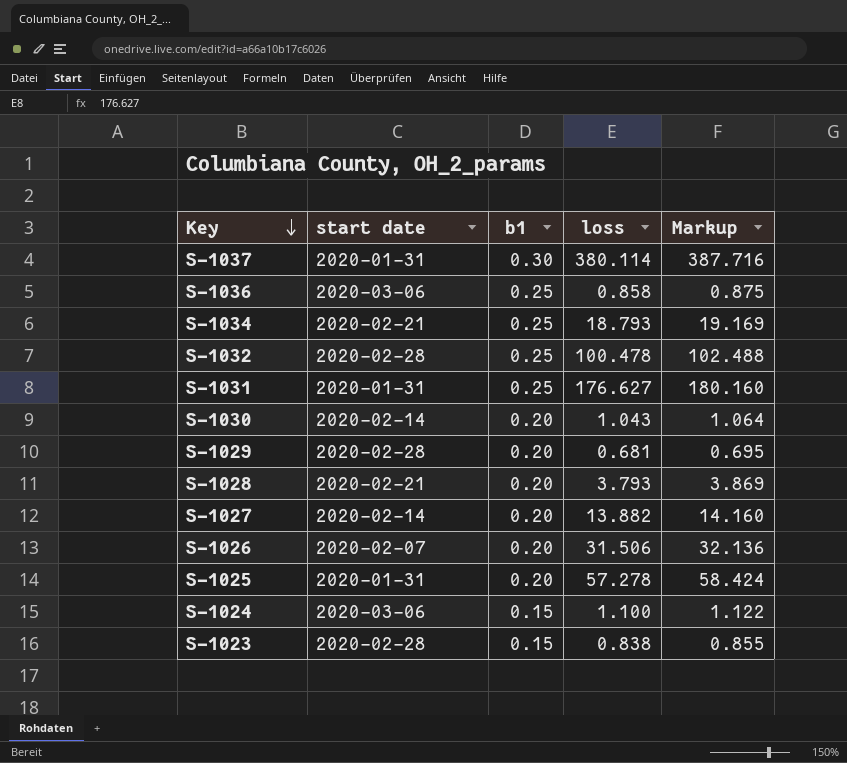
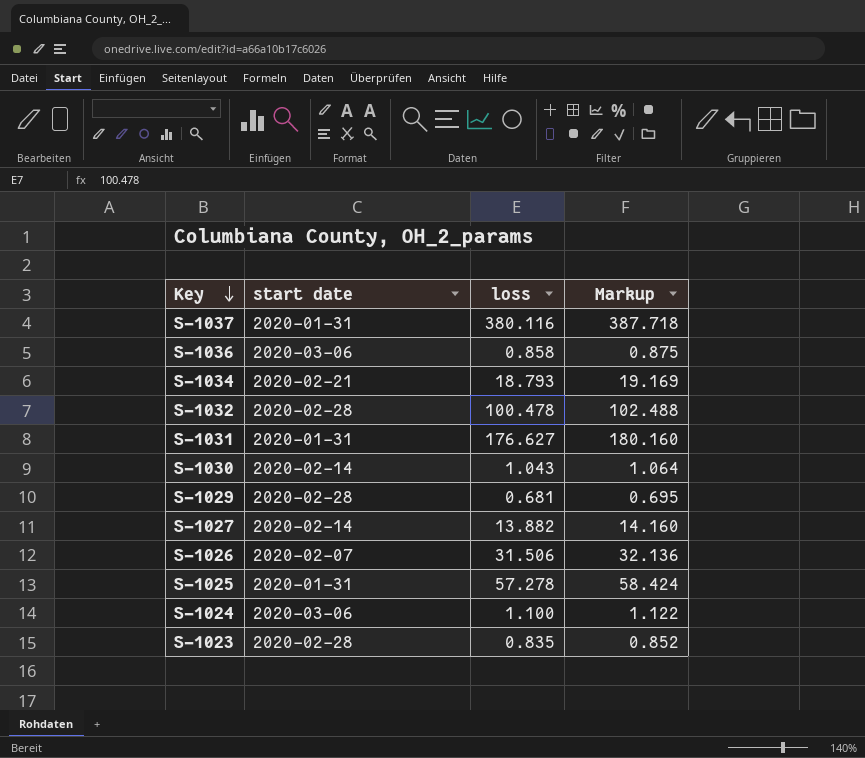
column b1 | position: 3 -> none
row S-1028: 2020-02-21 | 0.20 | 3.793 | 3.869 -> none
S-1037 | loss: 380.114 -> 380.116
S-1037 | Markup: 387.716 -> 387.718
S-1023 | loss: 0.838 -> 0.835
S-1023 | Markup: 0.855 -> 0.852

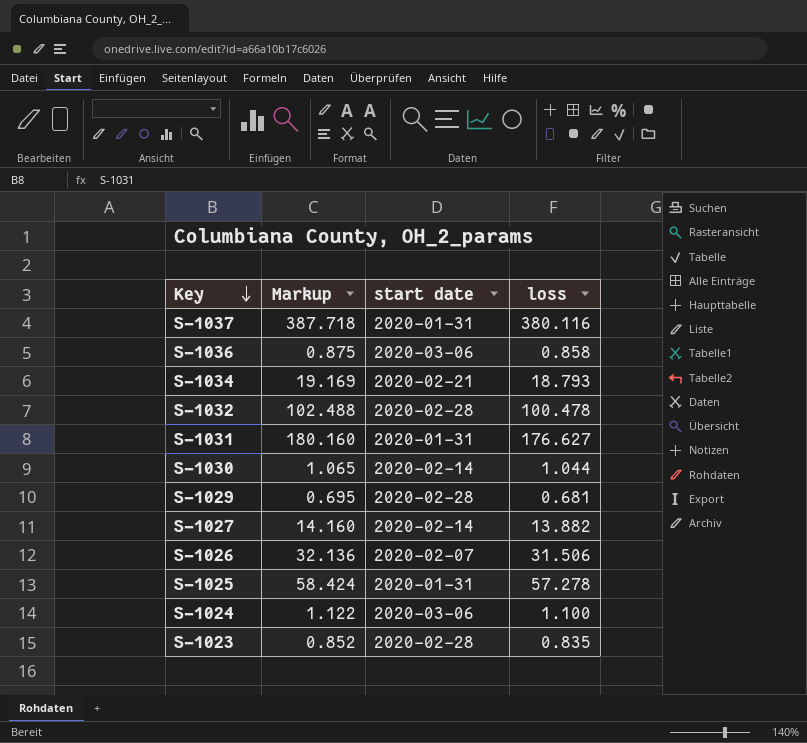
column Markup | position: 4 -> 2
S-1030 | Markup: 1.064 -> 1.065
S-1030 | loss: 1.043 -> 1.044

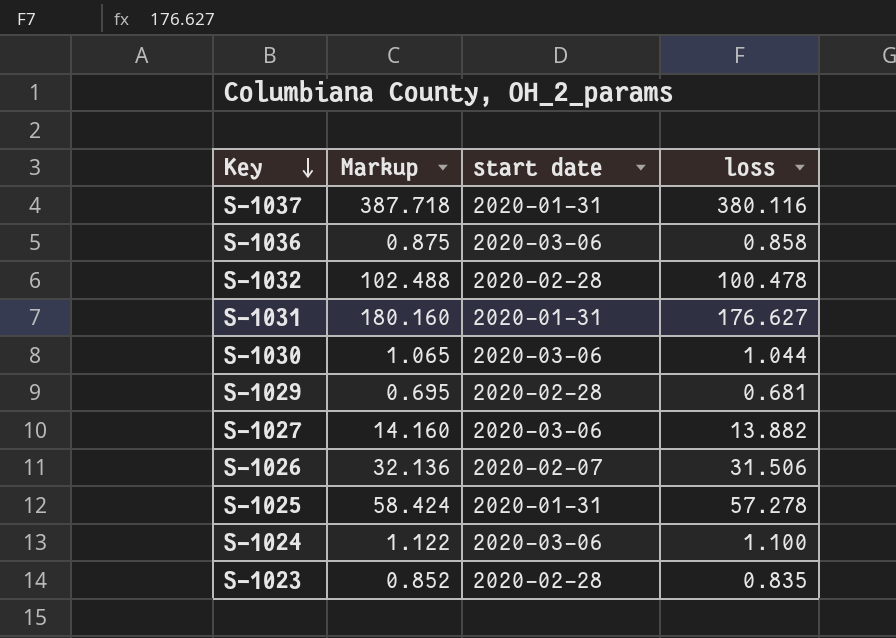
row S-1034: 19.169 | 2020-02-21 | 18.793 -> none
S-1030 | start date: 2020-02-14 -> 2020-03-06
S-1027 | start date: 2020-02-14 -> 2020-03-06

